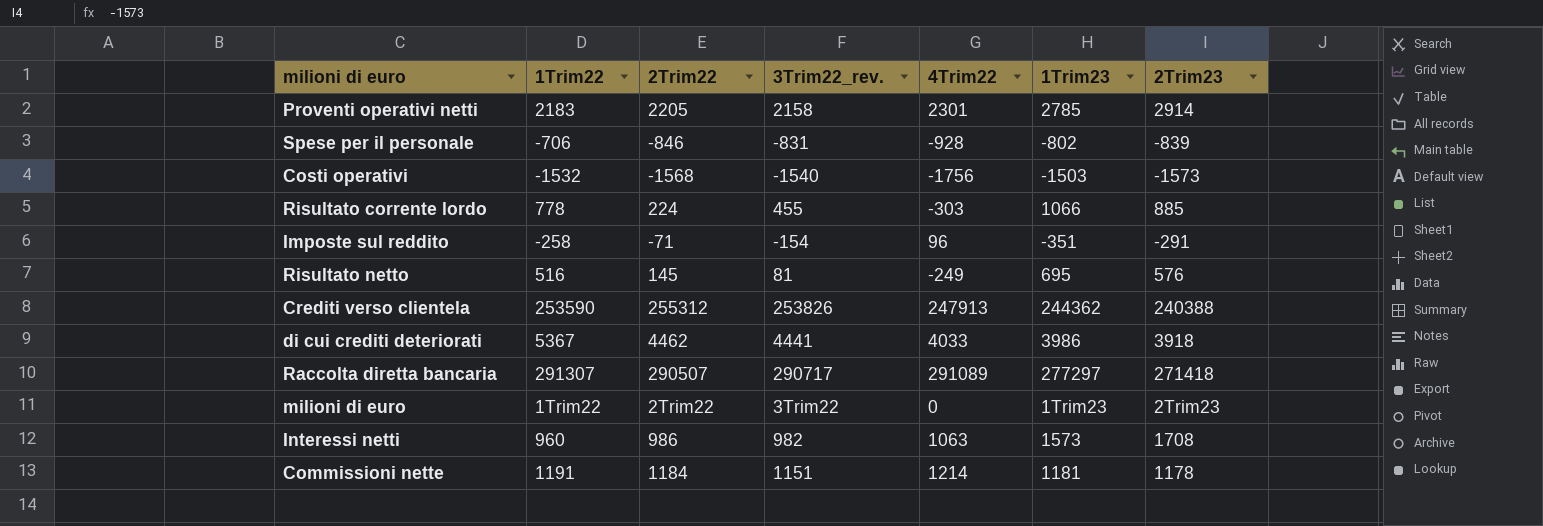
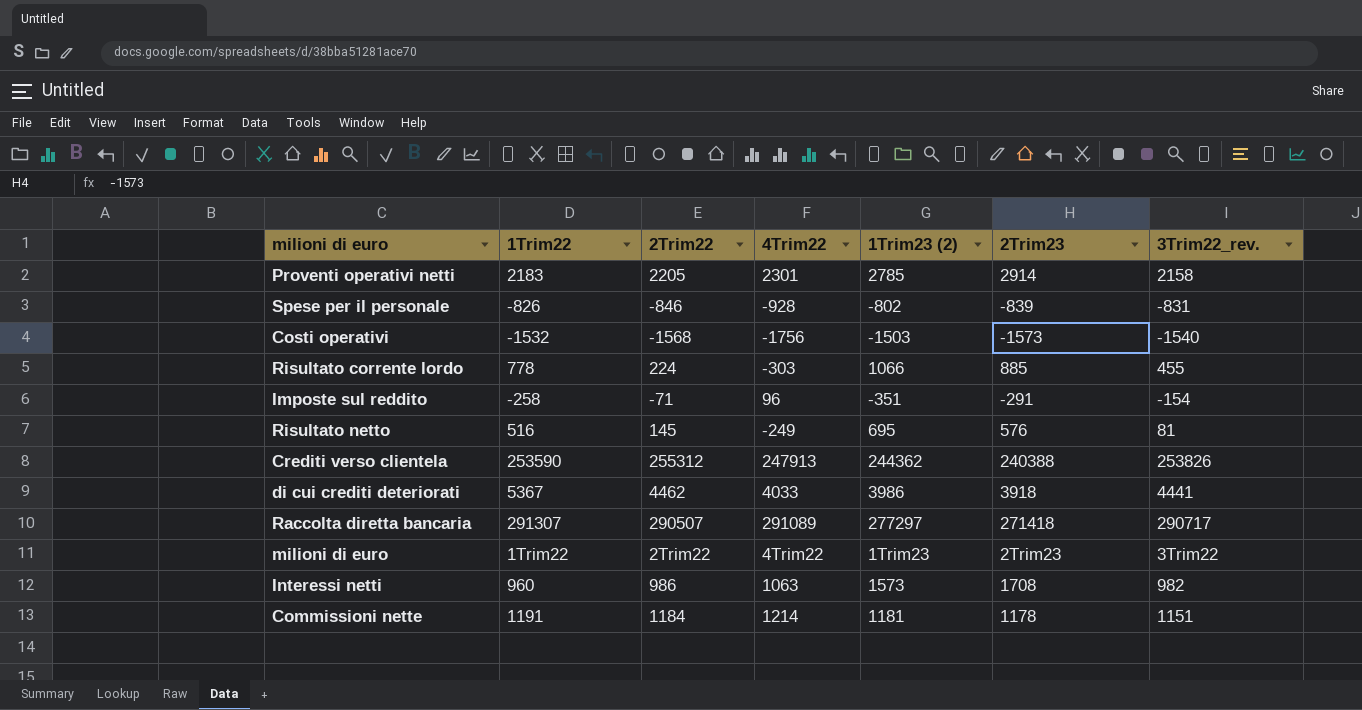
column name: 1Trim23 -> 1Trim23 (2)
column 3Trim22_rev. | position: 4 -> 7
Spese per il personale | 1Trim22: -706 -> -826
milioni di euro | 4Trim22: 0 -> 4Trim22

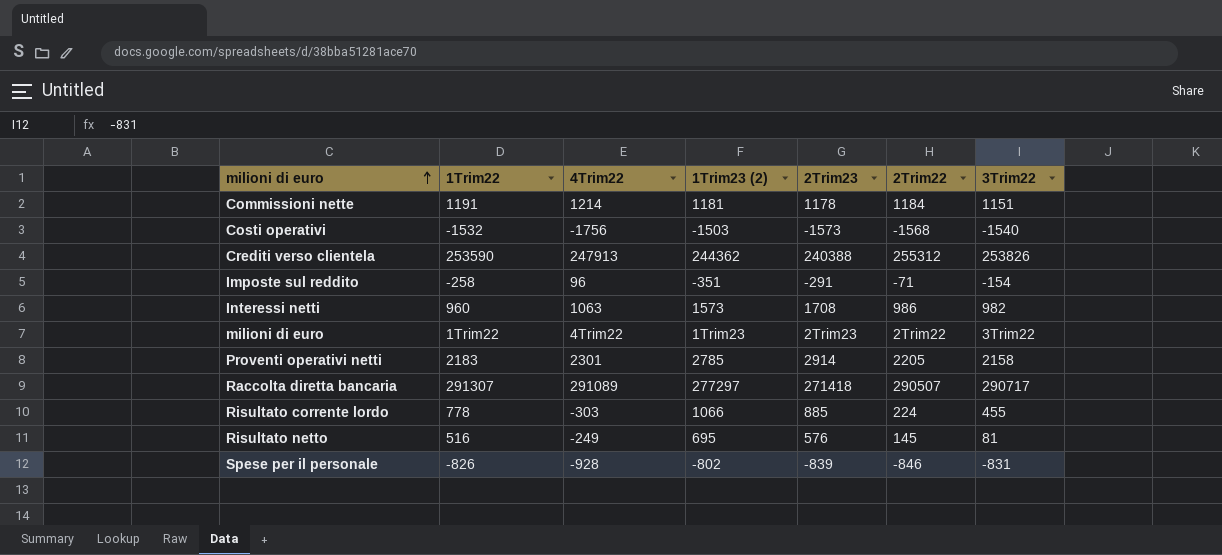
row order: none -> milioni di euro ascending
column 2Trim22 | position: 3 -> 6
column name: 3Trim22_rev. -> 3Trim22
row di cui crediti deteriorati: 5367 | 4462 | 4033 | 3986 | 3918 | 4441 -> none

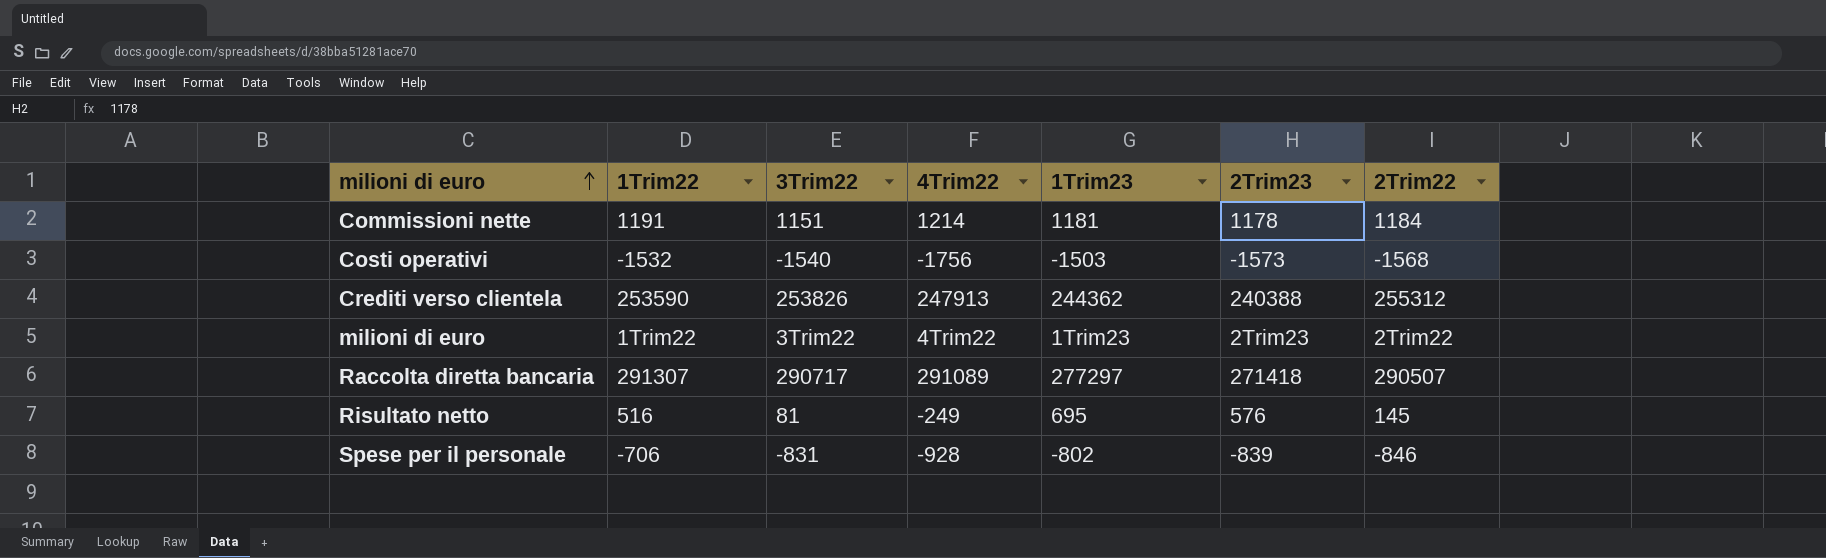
column 3Trim22 | position: 7 -> 3
column name: 1Trim23 (2) -> 1Trim23
row Imposte sul reddito: -258 | 96 | -351 | -291 | -71 | -154 -> none
row Interessi netti: 960 | 1063 | 1573 | 1708 | 986 | 982 -> none
row Proventi operativi netti: 2183 | 2301 | 2785 | 2914 | 2205 | 2158 -> none
row Risultato corrente lordo: 778 | -303 | 1066 | 885 | 224 | 455 -> none
Spese per il personale | 1Trim22: -826 -> -706

